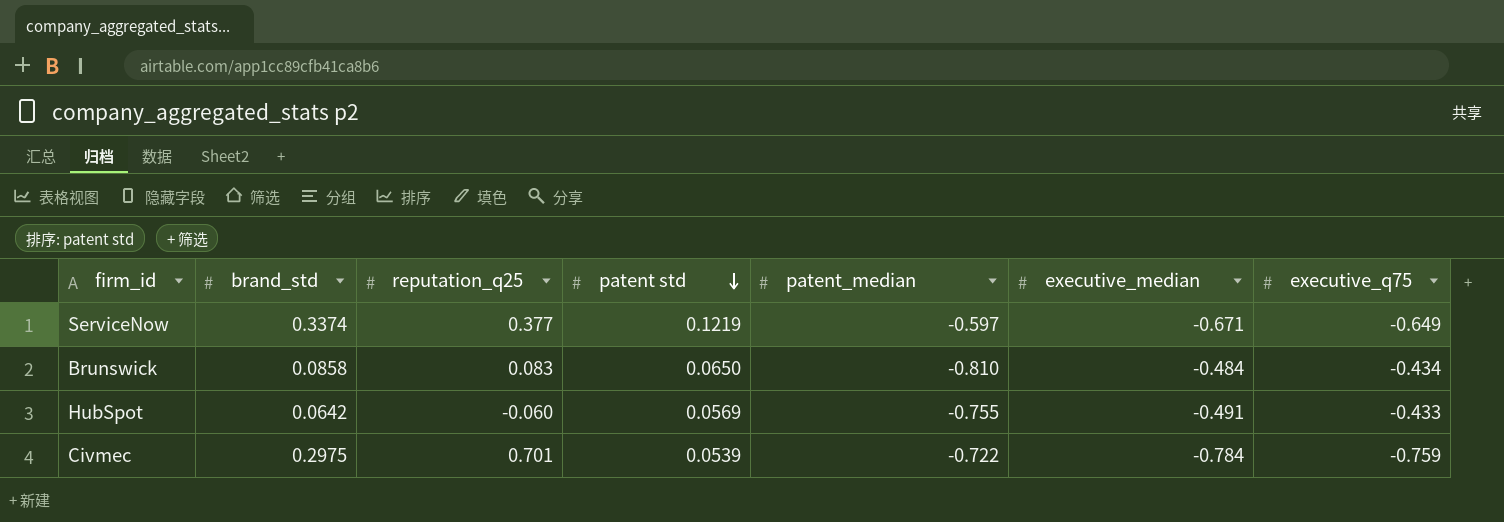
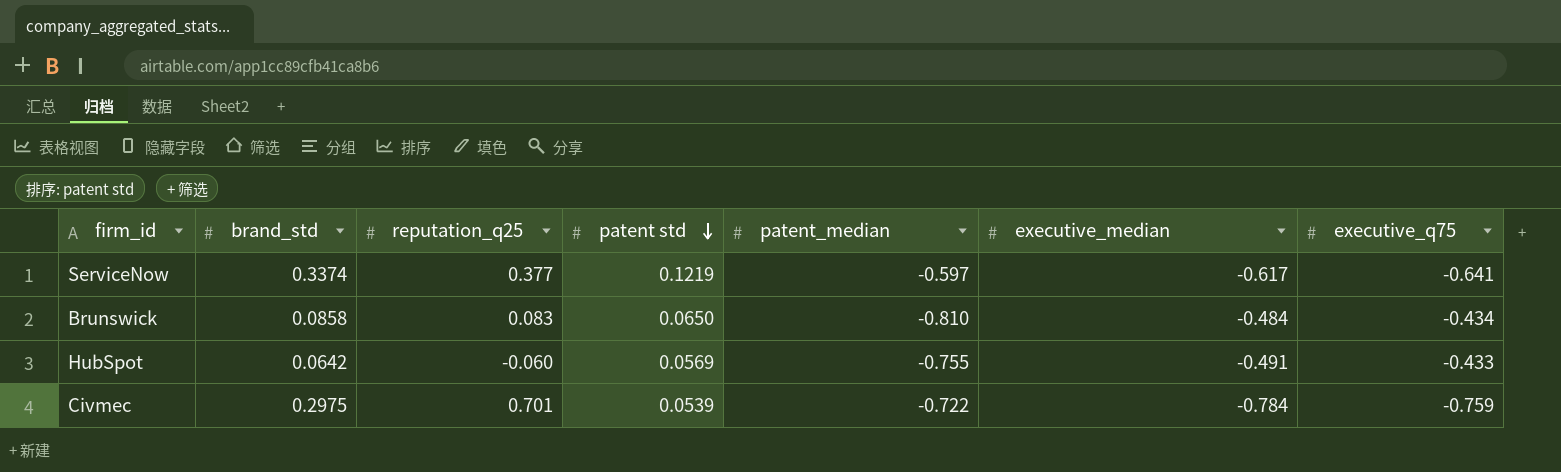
ServiceNow | executive_median: -0.671 -> -0.617
ServiceNow | executive_q75: -0.649 -> -0.641

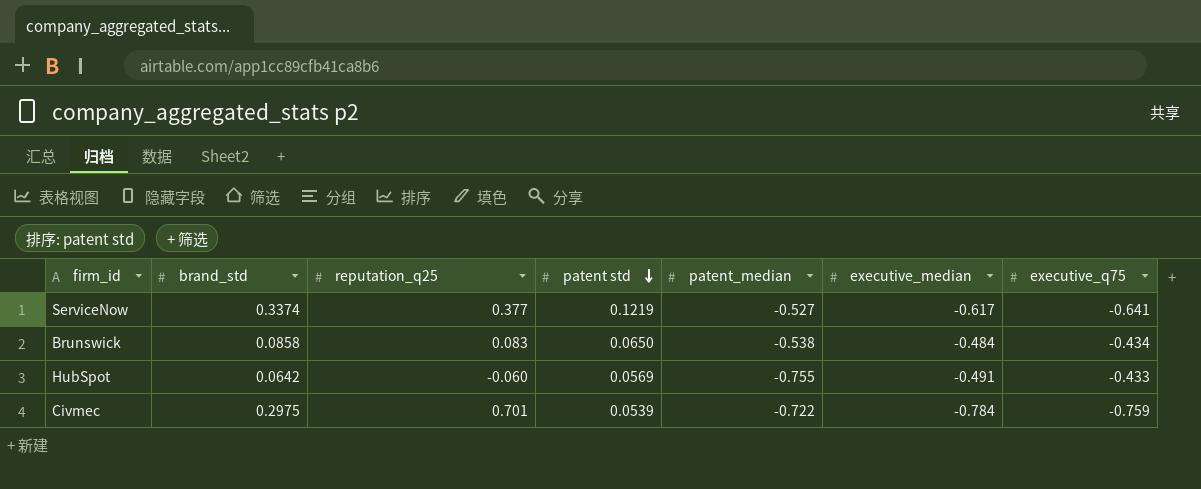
ServiceNow | patent_median: -0.597 -> -0.527
Brunswick | patent_median: -0.810 -> -0.538

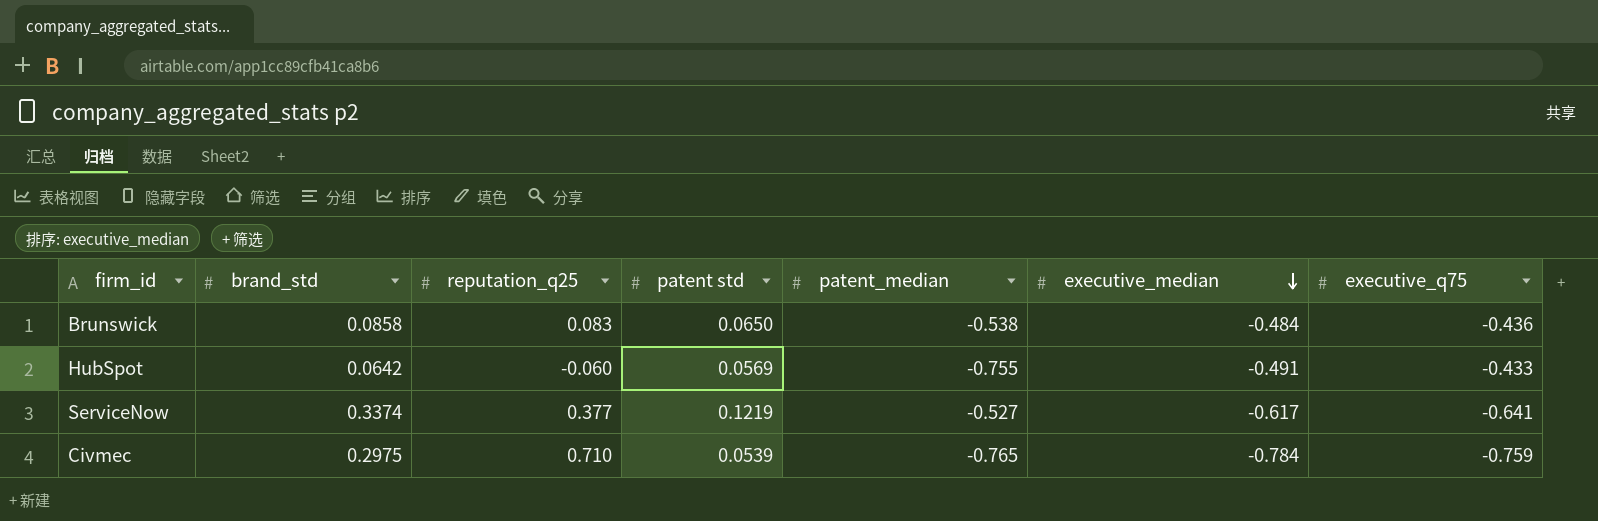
row order: patent std descending -> executive_median descending
Brunswick | executive_q75: -0.434 -> -0.436
Civmec | reputation_q25: 0.701 -> 0.710
Civmec | patent_median: -0.722 -> -0.765

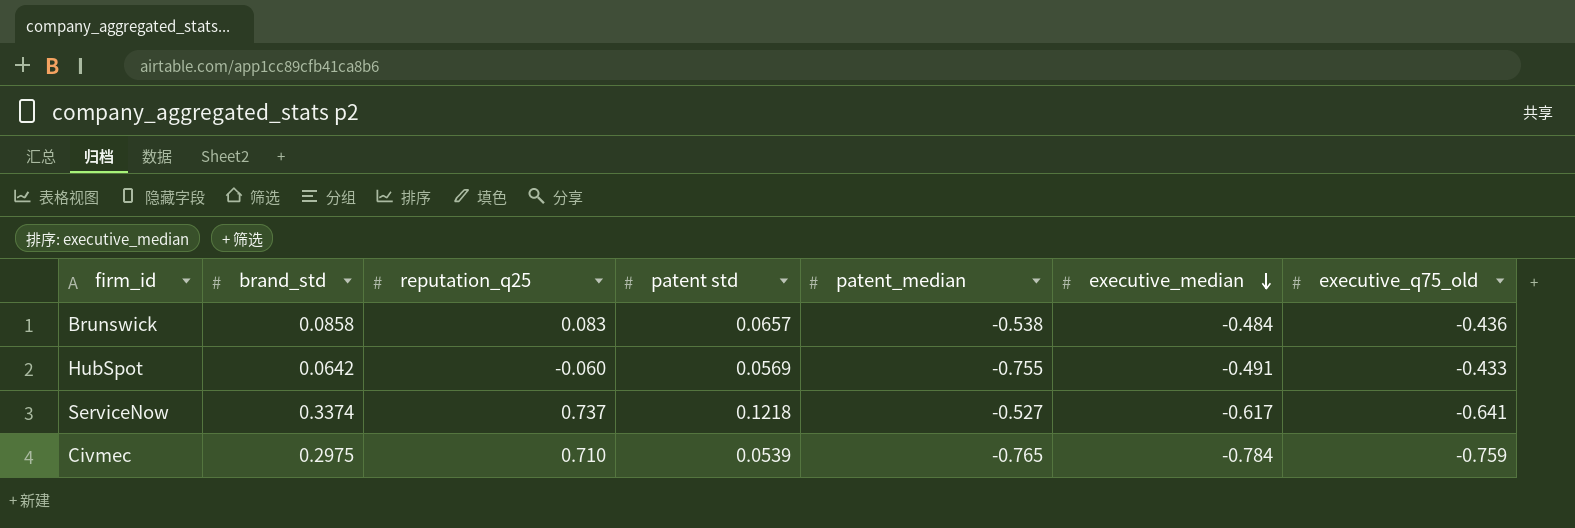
column name: executive_q75 -> executive_q75_old
Brunswick | patent std: 0.0650 -> 0.0657
ServiceNow | reputation_q25: 0.377 -> 0.737
ServiceNow | patent std: 0.1219 -> 0.1218

